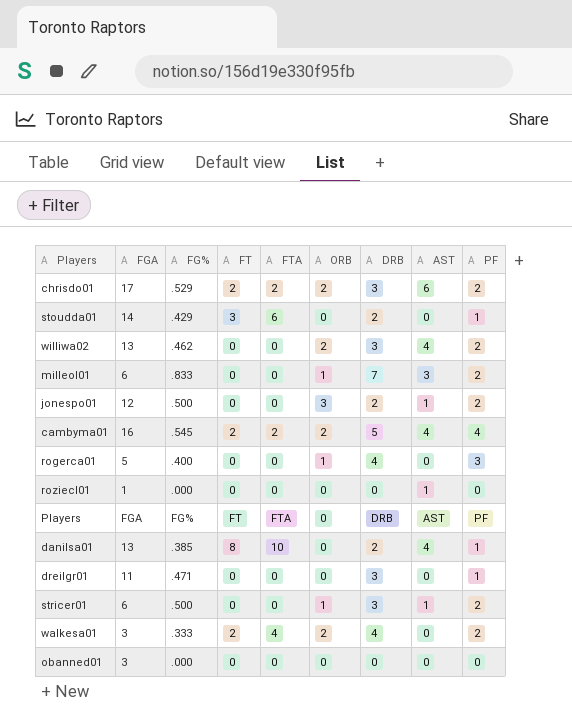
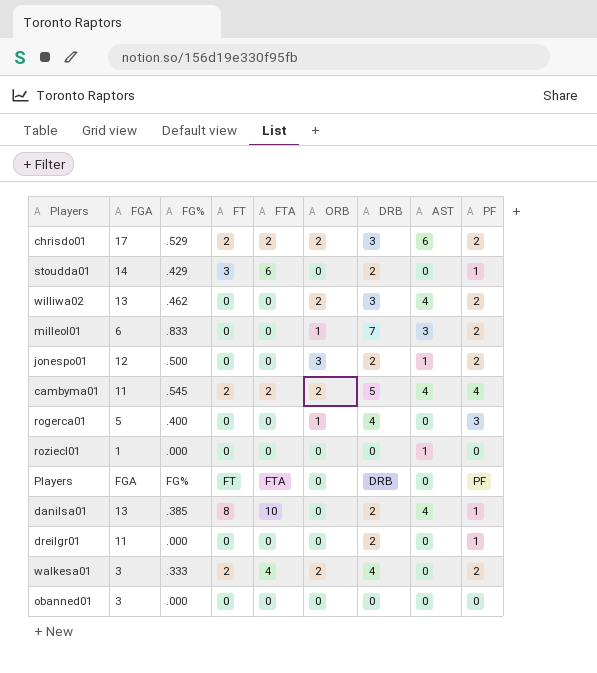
row stricer01: 6 | .500 | 0 | 0 | 1 | 3 | 1 | 2 -> none
cambyma01 | FGA: 16 -> 11
Players | AST: AST -> 0
dreilgr01 | FG%: .471 -> .000
dreilgr01 | DRB: 3 -> 2

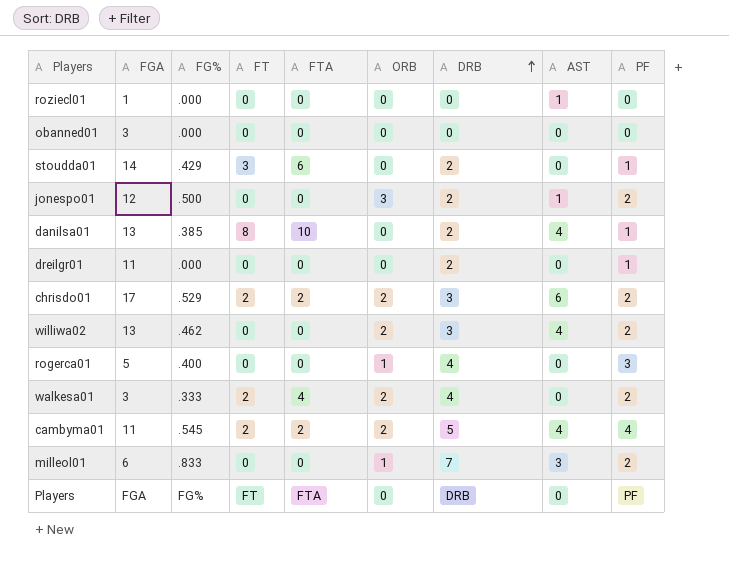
row order: none -> DRB ascending

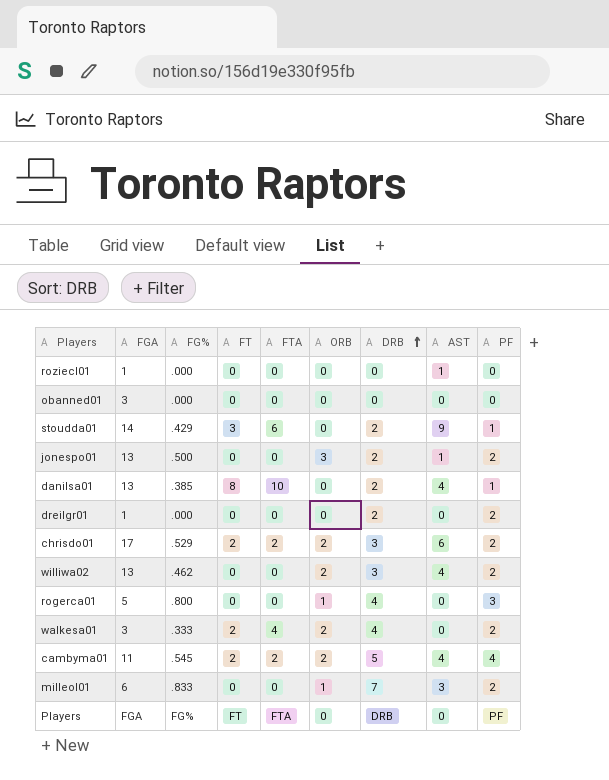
stoudda01 | AST: 0 -> 9
jonespo01 | FGA: 12 -> 13
dreilgr01 | FGA: 11 -> 1
dreilgr01 | PF: 1 -> 2
rogerca01 | FG%: .400 -> .800

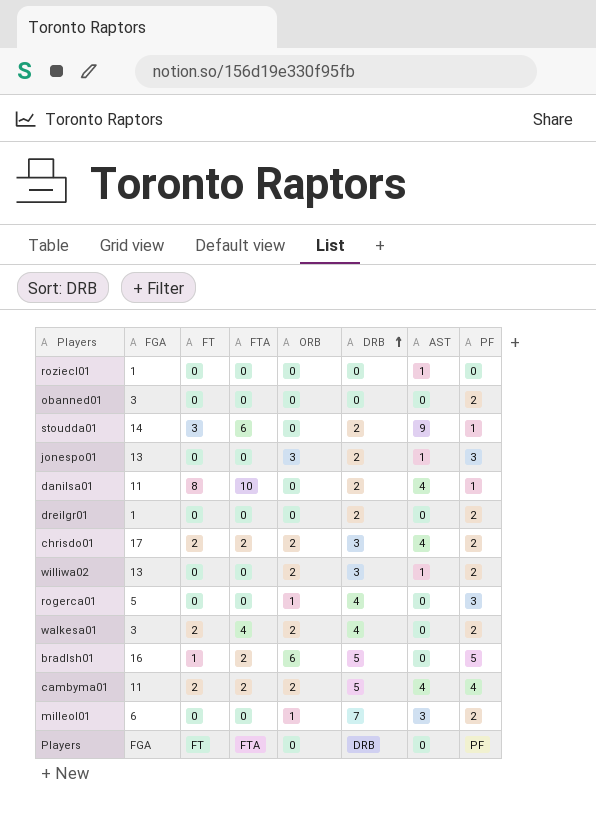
column FG% | position: 3 -> none
obanned01 | PF: 0 -> 2
jonespo01 | PF: 2 -> 3
danilsa01 | FGA: 13 -> 11
chrisdo01 | AST: 6 -> 4
williwa02 | AST: 4 -> 1
row bradlsh01: none -> 16 | 1 | 2 | 6 | 5 | 0 | 5

